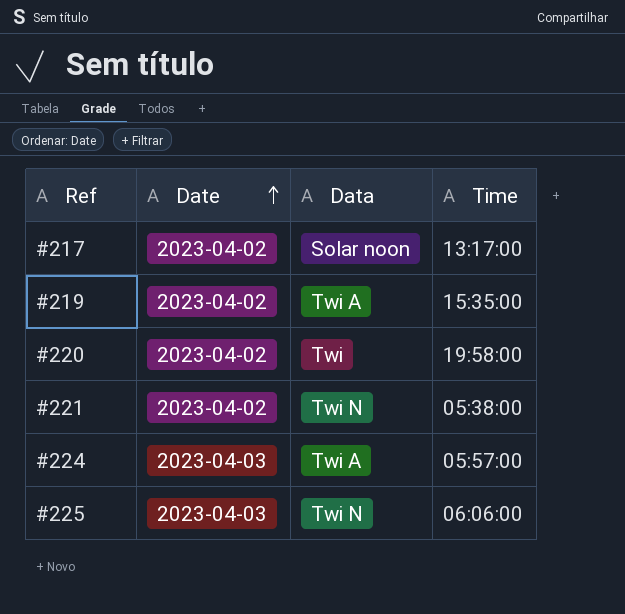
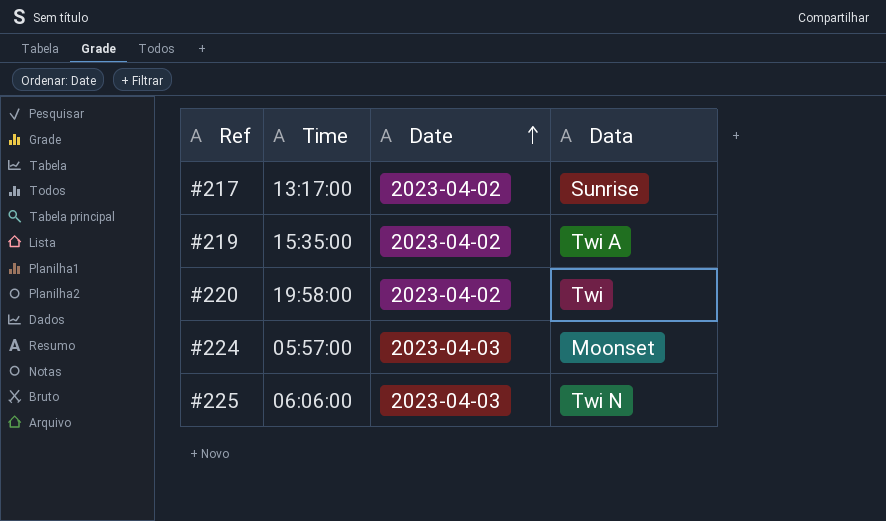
column Time | position: 4 -> 2
row #221: 2023-04-02 | Twi N | 05:38:00 -> none
#217 | Data: Solar noon -> Sunrise
#224 | Data: Twi A -> Moonset

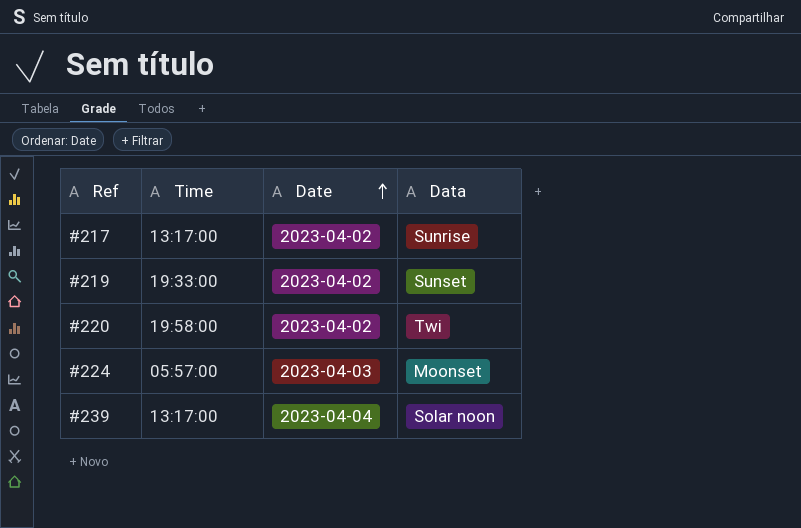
row #225: 06:06:00 | 2023-04-03 | Twi N -> none
#219 | Time: 15:35:00 -> 19:33:00
#219 | Data: Twi A -> Sunset
row #239: none -> 13:17:00 | 2023-04-04 | Solar noon

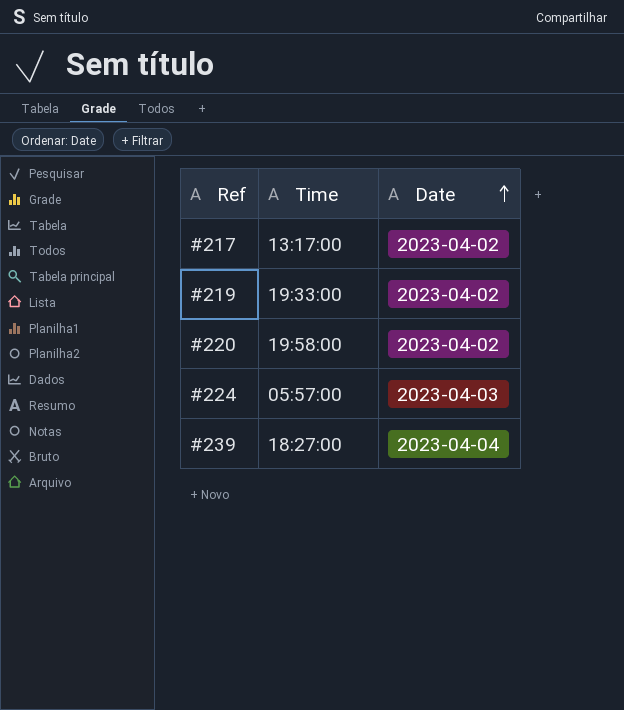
column Data | position: 4 -> none
#239 | Time: 13:17:00 -> 18:27:00

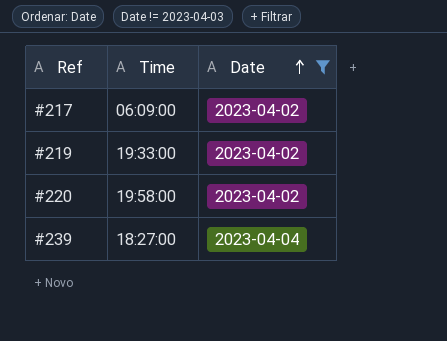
filter: none -> Date != 2023-04-03
#217 | Time: 13:17:00 -> 06:09:00

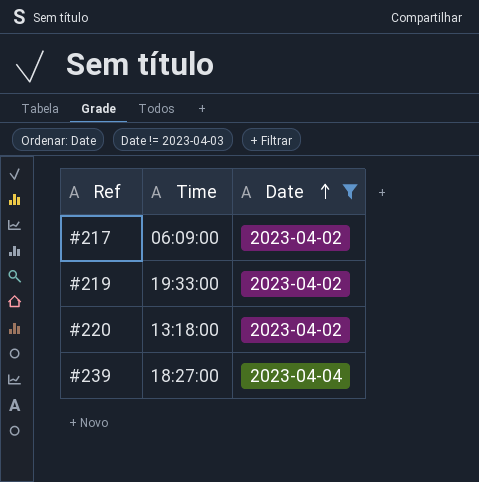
#220 | Time: 19:58:00 -> 13:18:00

